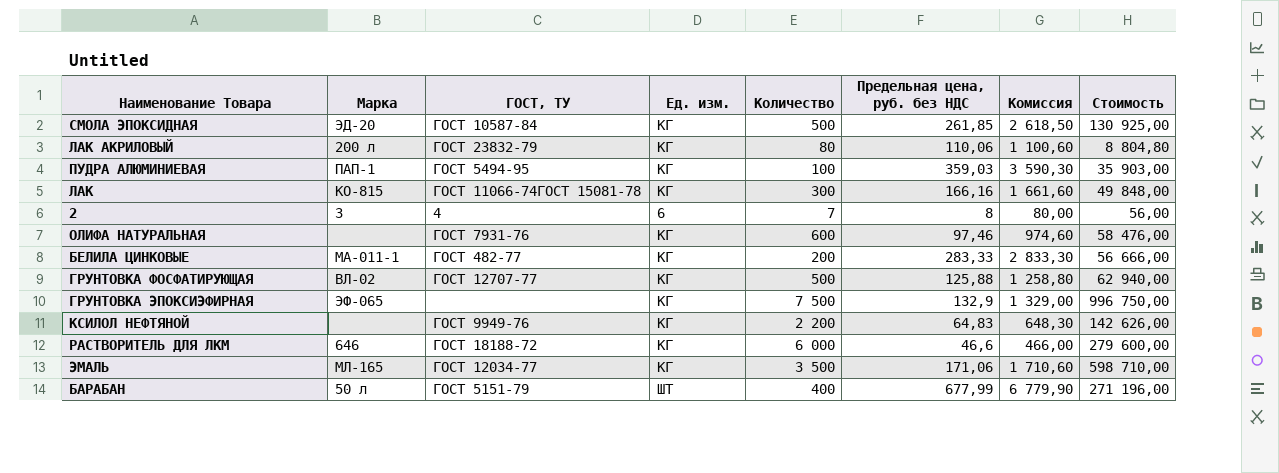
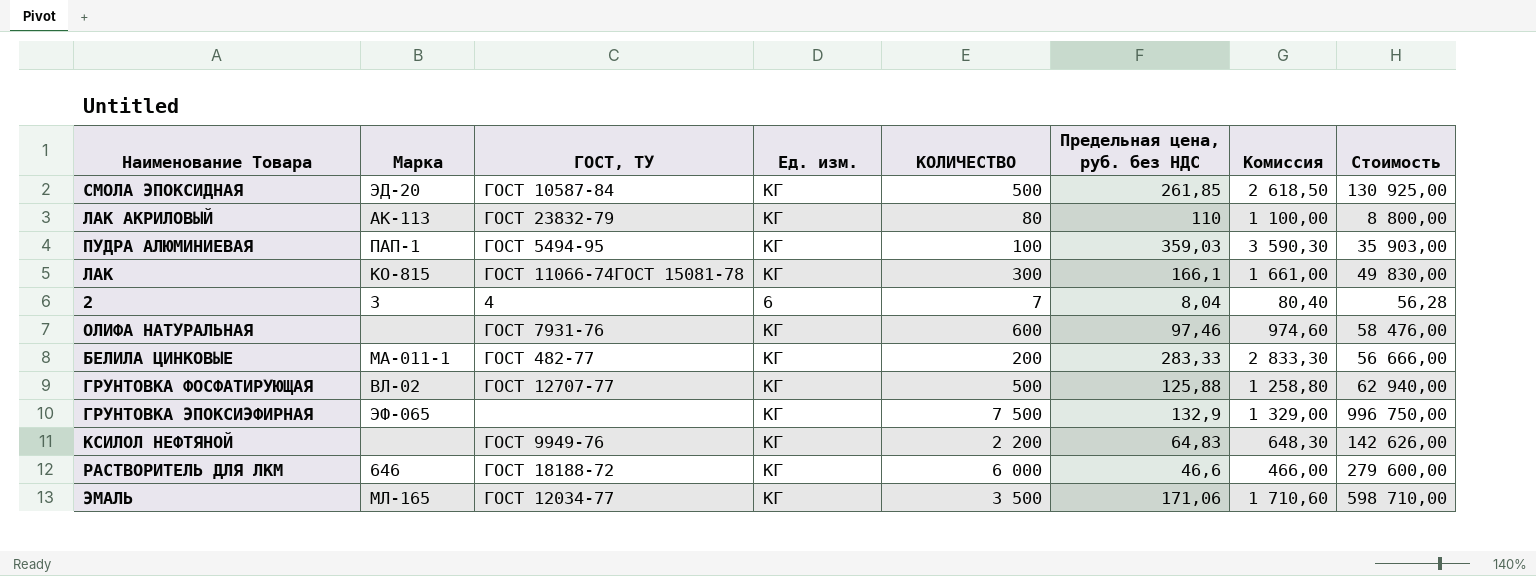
column name: Количество -> КОЛИЧЕСТВО
row БАРАБАН: 50 л | ГОСТ 5151-79 | ШТ | 400 | 677,99 | 6 779,90 | 271 196,00 -> none
ЛАК АКРИЛОВЫЙ | Марка: 200 л -> АК-113
ЛАК АКРИЛОВЫЙ | Предельная цена, руб. без НДС: 110,06 -> 110
ЛАК АКРИЛОВЫЙ | Комиссия: 1 100,60 -> 1 100,00
ЛАК АКРИЛОВЫЙ | Стоимость: 8 804,80 -> 8 800,00
ЛАК | Предельная цена, руб. без НДС: 166,16 -> 166,1
ЛАК | Комиссия: 1 661,60 -> 1 661,00
ЛАК | Стоимость: 49 848,00 -> 49 830,00
2 | Предельная цена, руб. без НДС: 8 -> 8,04
2 | Комиссия: 80,00 -> 80,40
2 | Стоимость: 56,00 -> 56,28

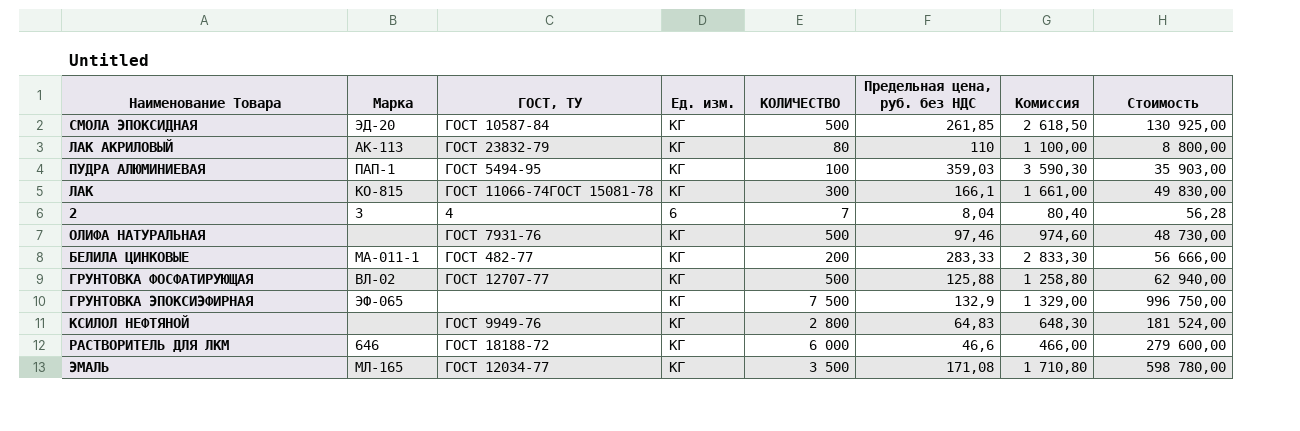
ОЛИФА НАТУРАЛЬНАЯ | КОЛИЧЕСТВО: 600 -> 500
ОЛИФА НАТУРАЛЬНАЯ | Стоимость: 58 476,00 -> 48 730,00
КСИЛОЛ НЕФТЯНОЙ | КОЛИЧЕСТВО: 2 200 -> 2 800
КСИЛОЛ НЕФТЯНОЙ | Стоимость: 142 626,00 -> 181 524,00
ЭМАЛЬ | Предельная цена, руб. без НДС: 171,06 -> 171,08
ЭМАЛЬ | Комиссия: 1 710,60 -> 1 710,80
ЭМАЛЬ | Стоимость: 598 710,00 -> 598 780,00

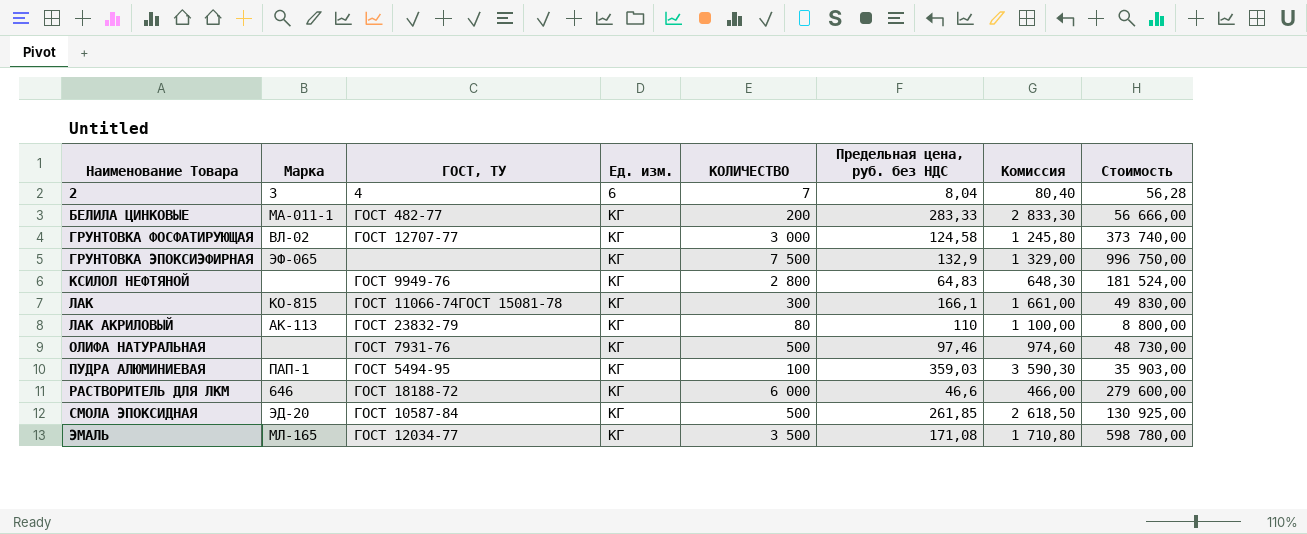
row order: none -> Наименование Товара ascending
ГРУНТОВКА ФОСФАТИРУЮЩАЯ | КОЛИЧЕСТВО: 500 -> 3 000
ГРУНТОВКА ФОСФАТИРУЮЩАЯ | Предельная цена, руб. без НДС: 125,88 -> 124,58
ГРУНТОВКА ФОСФАТИРУЮЩАЯ | Комиссия: 1 258,80 -> 1 245,80
ГРУНТОВКА ФОСФАТИРУЮЩАЯ | Стоимость: 62 940,00 -> 373 740,00

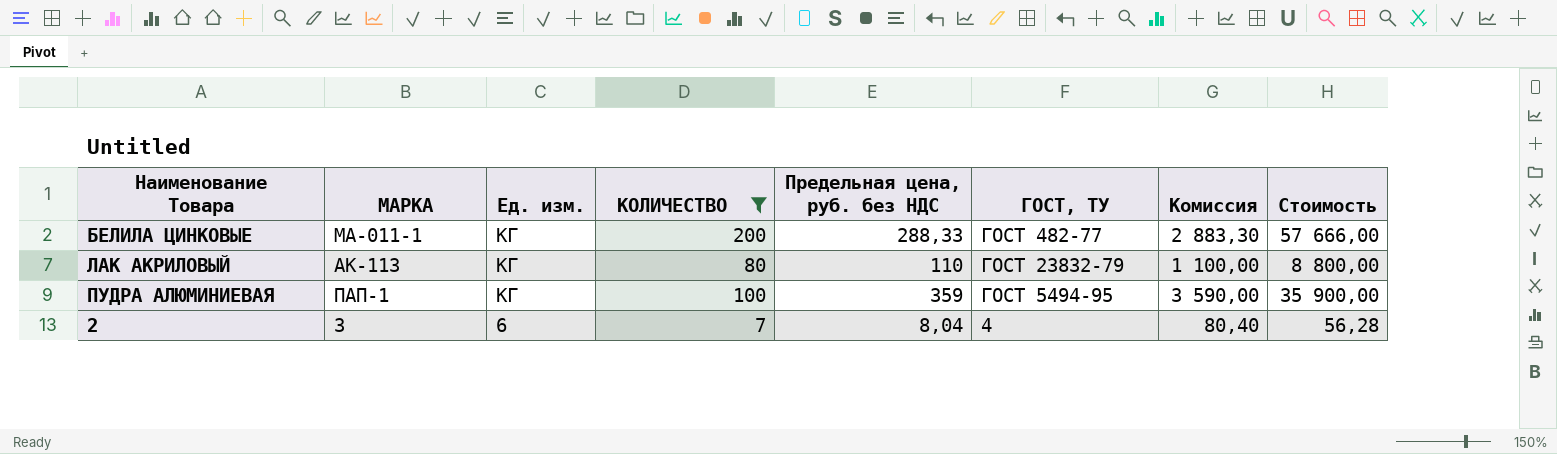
filter: none -> КОЛИЧЕСТВО <= 200
row order: Наименование Товара ascending -> Ед. изм. descending
column name: Марка -> МАРКА
column ГОСТ, ТУ | position: 3 -> 6
БЕЛИЛА ЦИНКОВЫЕ | Предельная цена, руб. без НДС: 283,33 -> 288,33
БЕЛИЛА ЦИНКОВЫЕ | Комиссия: 2 833,30 -> 2 883,30
БЕЛИЛА ЦИНКОВЫЕ | Стоимость: 56 666,00 -> 57 666,00
ПУДРА АЛЮМИНИЕВАЯ | Предельная цена, руб. без НДС: 359,03 -> 359
ПУДРА АЛЮМИНИЕВАЯ | Комиссия: 3 590,30 -> 3 590,00
ПУДРА АЛЮМИНИЕВАЯ | Стоимость: 35 903,00 -> 35 900,00

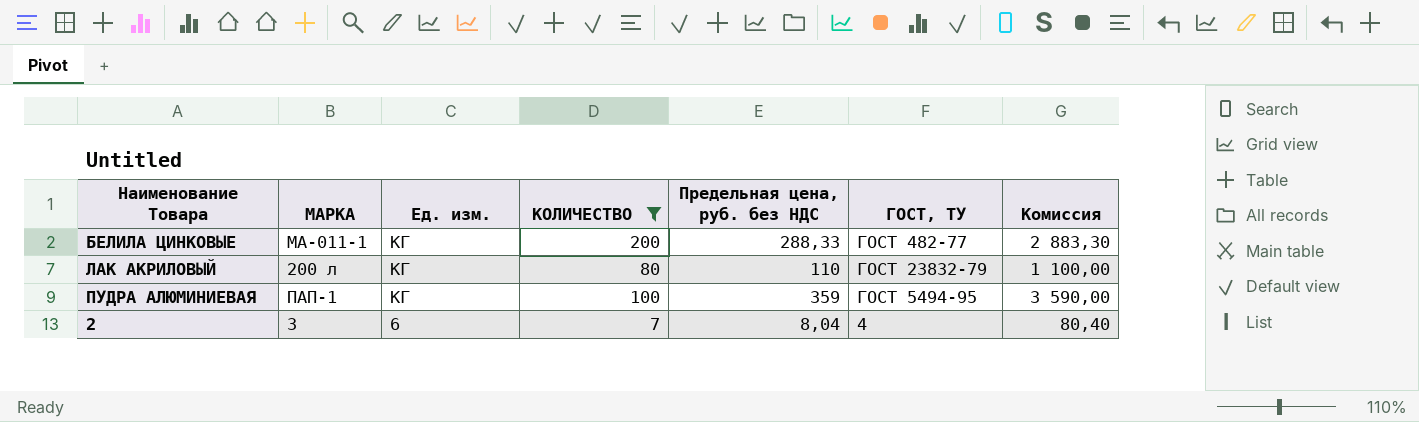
column Стоимость | formula: [КОЛИЧЕСТВО] * [Предельная цена, руб. без НДС] -> none
ЛАК АКРИЛОВЫЙ | МАРКА: АК-113 -> 200 л

